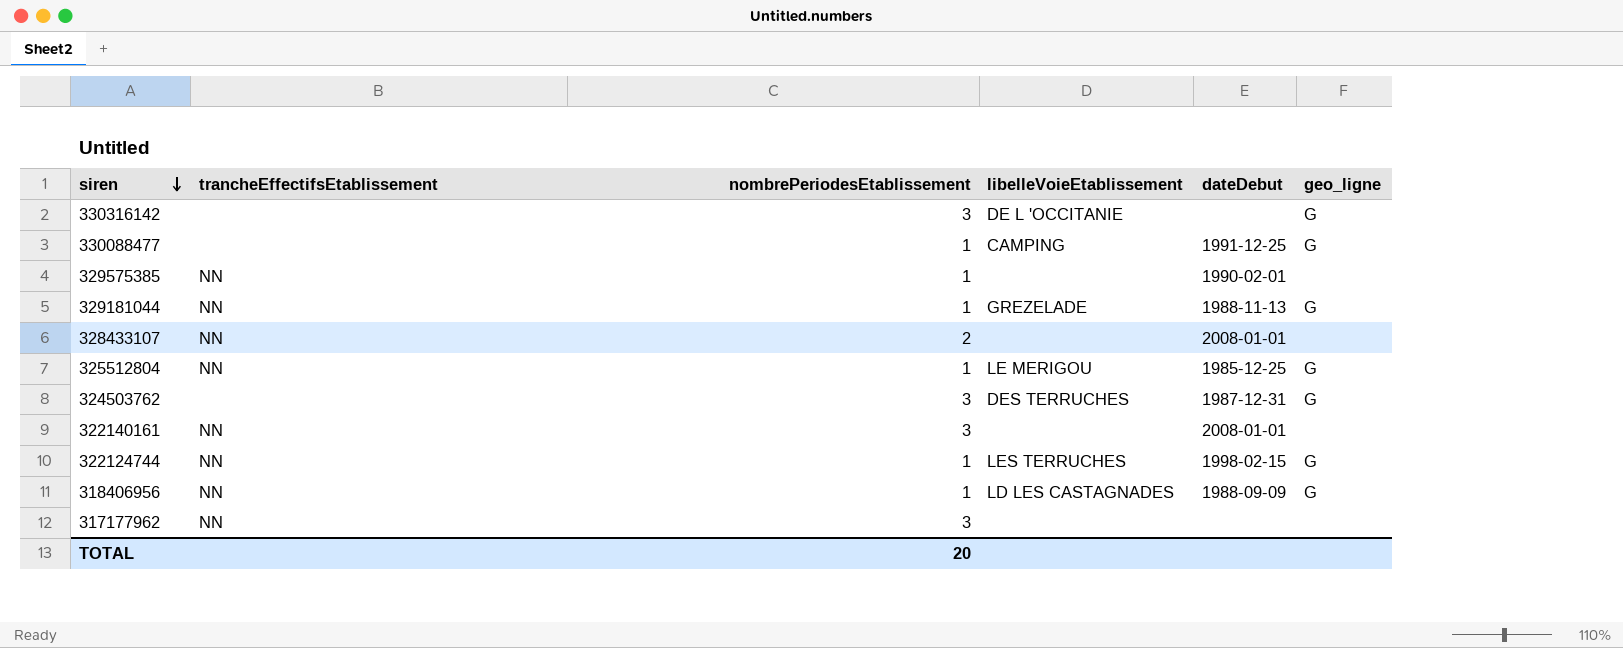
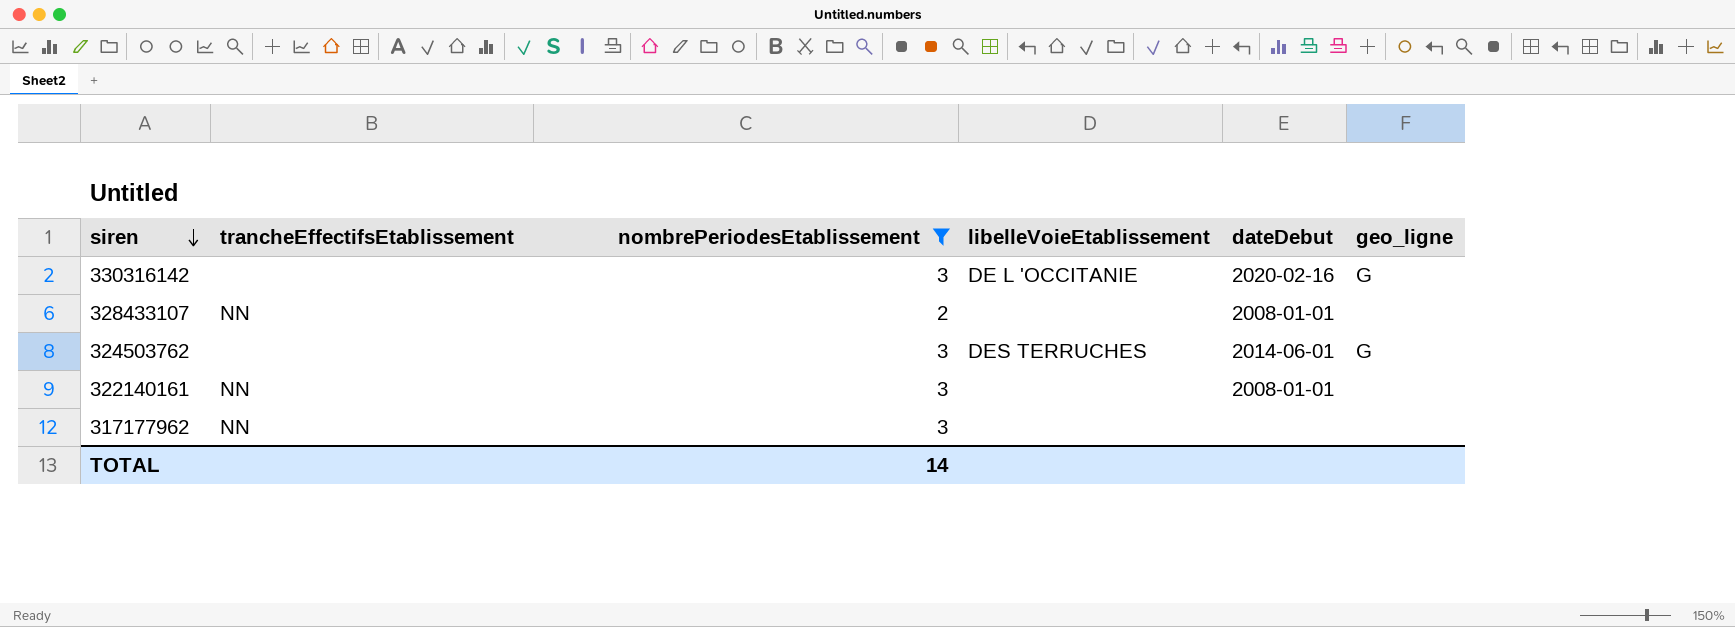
filter: none -> nombrePeriodesEtablissement != 1
330316142 | dateDebut: none -> 2020-02-16
324503762 | dateDebut: 1987-12-31 -> 2014-06-01
TOTAL | nombrePeriodesEtablissement: 20 -> 14

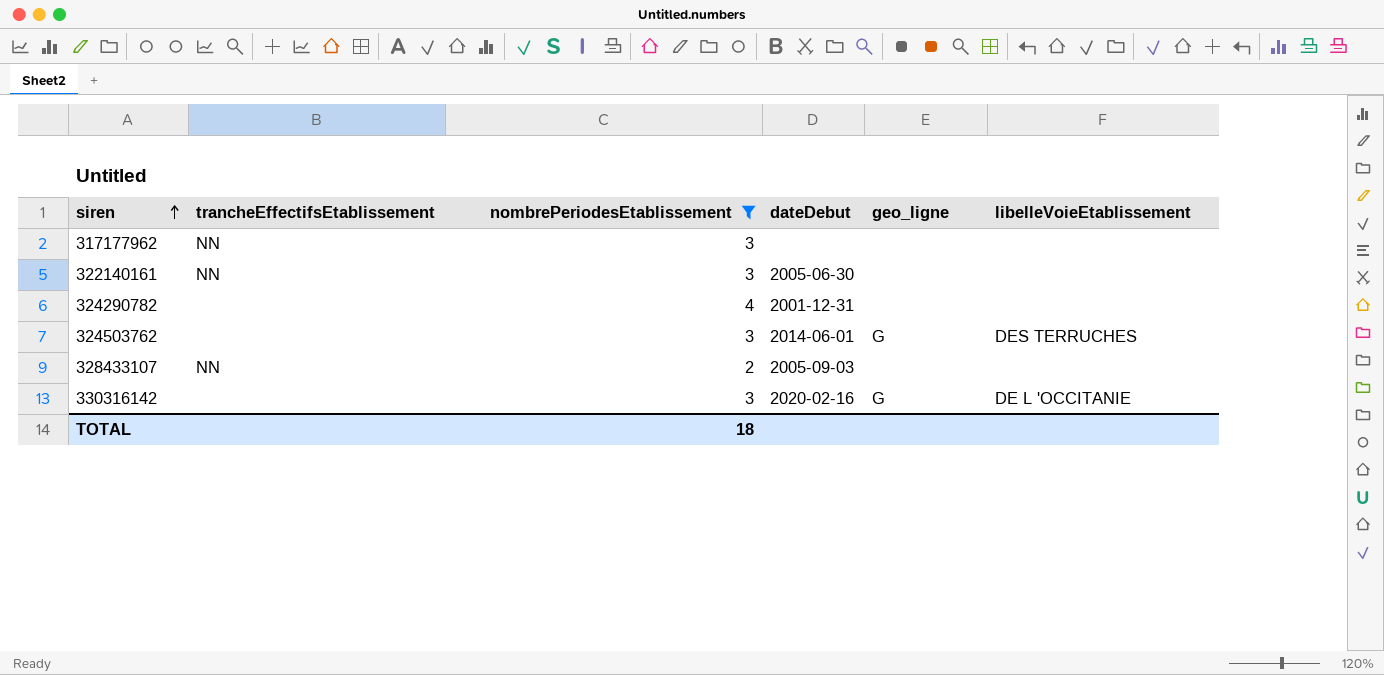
row order: siren descending -> siren ascending
column libelleVoieEtablissement | position: 4 -> 6
322140161 | dateDebut: 2008-01-01 -> 2005-06-30
row 324290782: none -> none | 4 | 2001-12-31 | none | none
328433107 | dateDebut: 2008-01-01 -> 2005-09-03
TOTAL | nombrePeriodesEtablissement: 14 -> 18

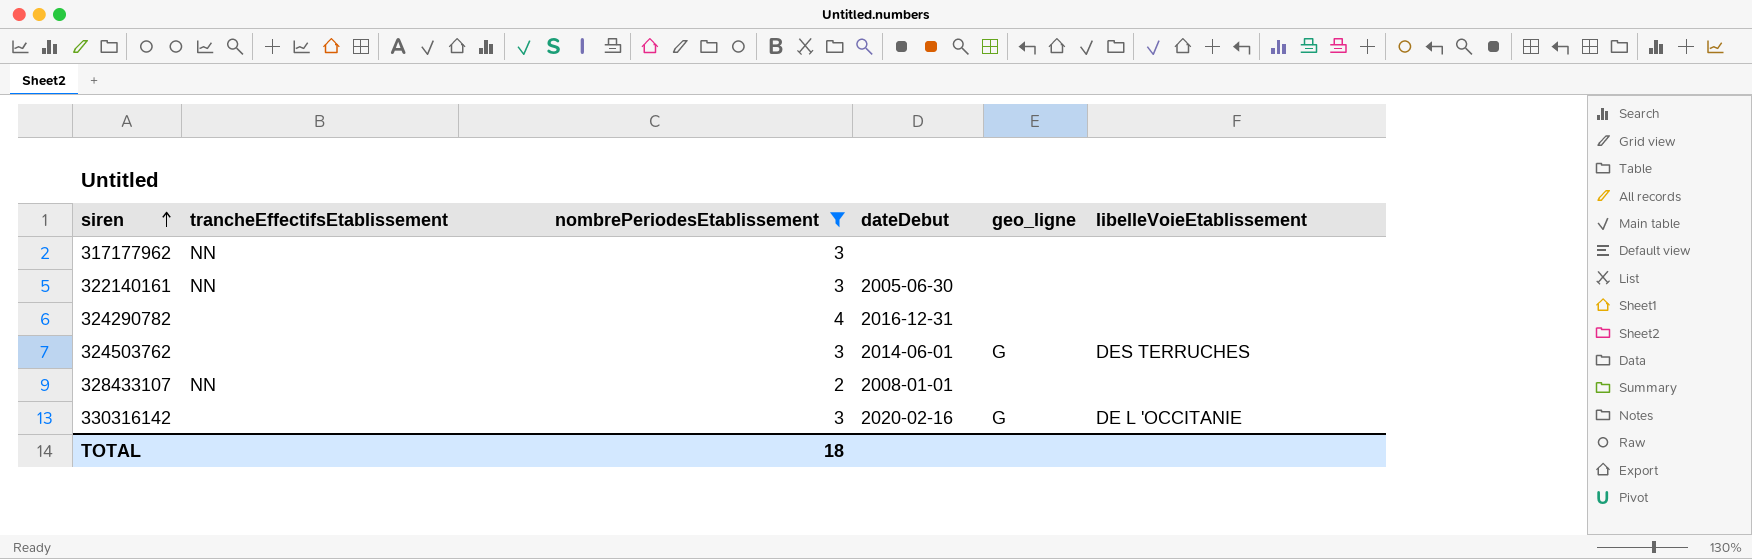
324290782 | dateDebut: 2001-12-31 -> 2016-12-31
328433107 | dateDebut: 2005-09-03 -> 2008-01-01

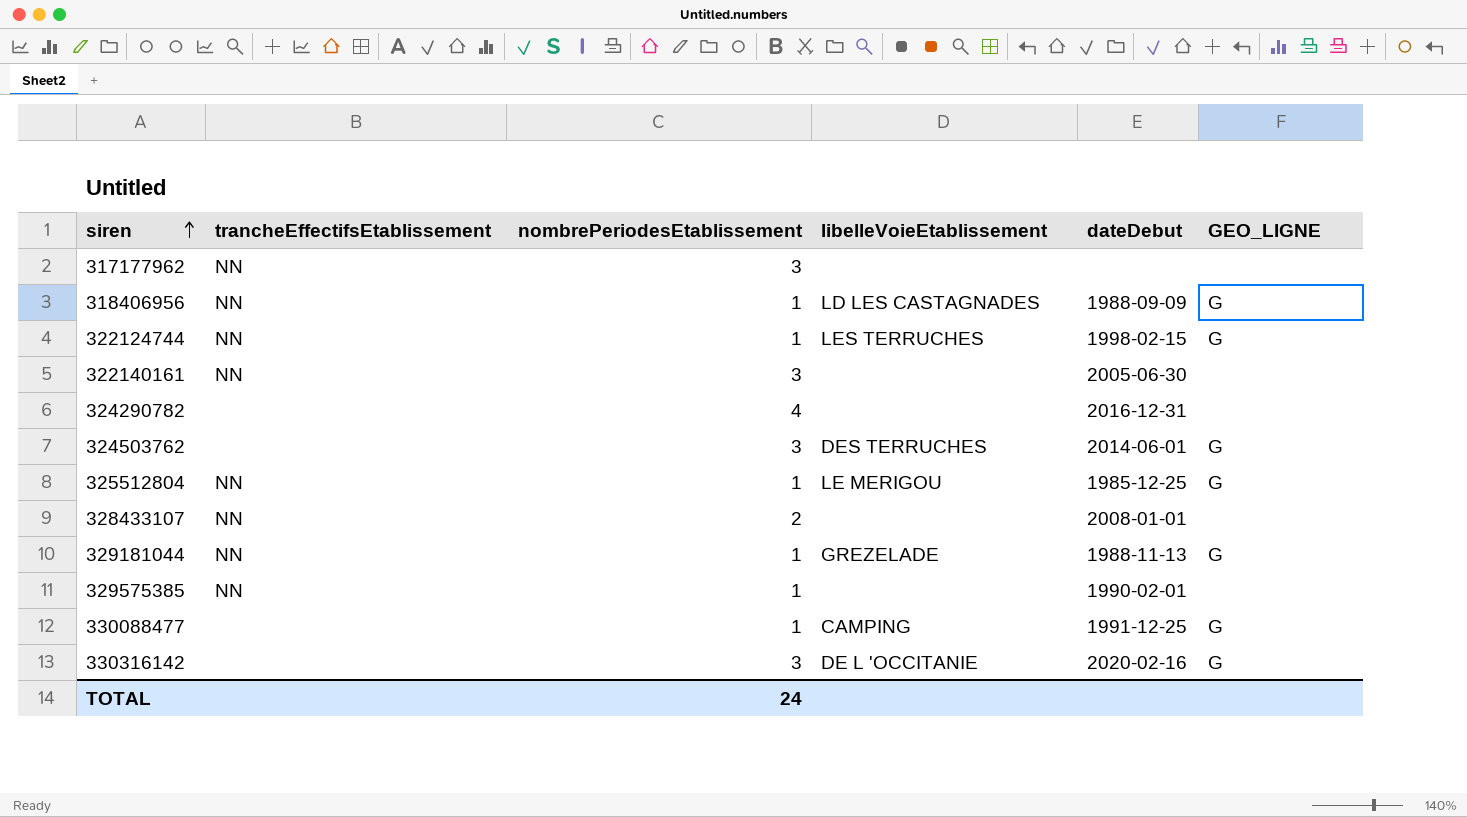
filter: nombrePeriodesEtablissement != 1 -> none
column libelleVoieEtablissement | position: 6 -> 4
column name: geo_ligne -> GEO_LIGNE
TOTAL | nombrePeriodesEtablissement: 18 -> 24

